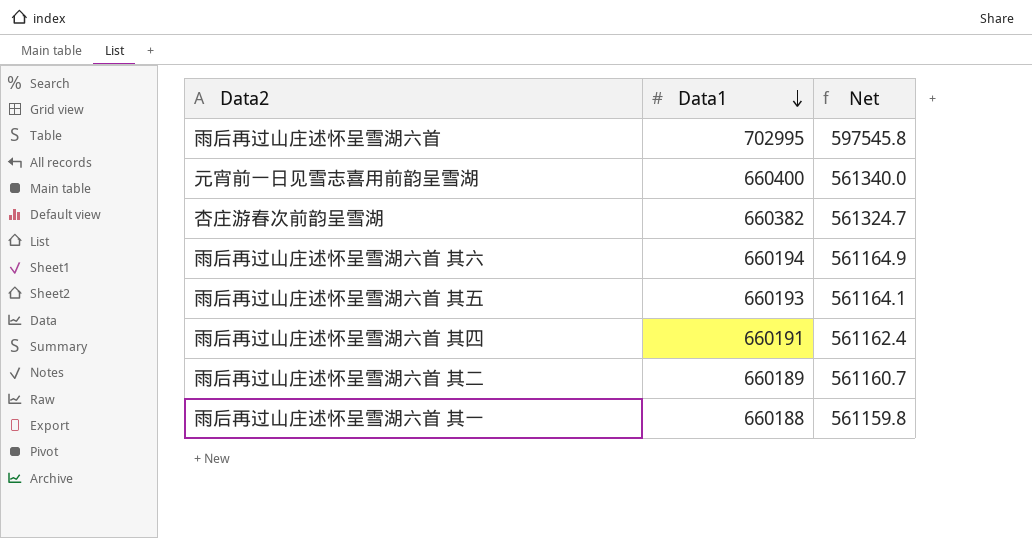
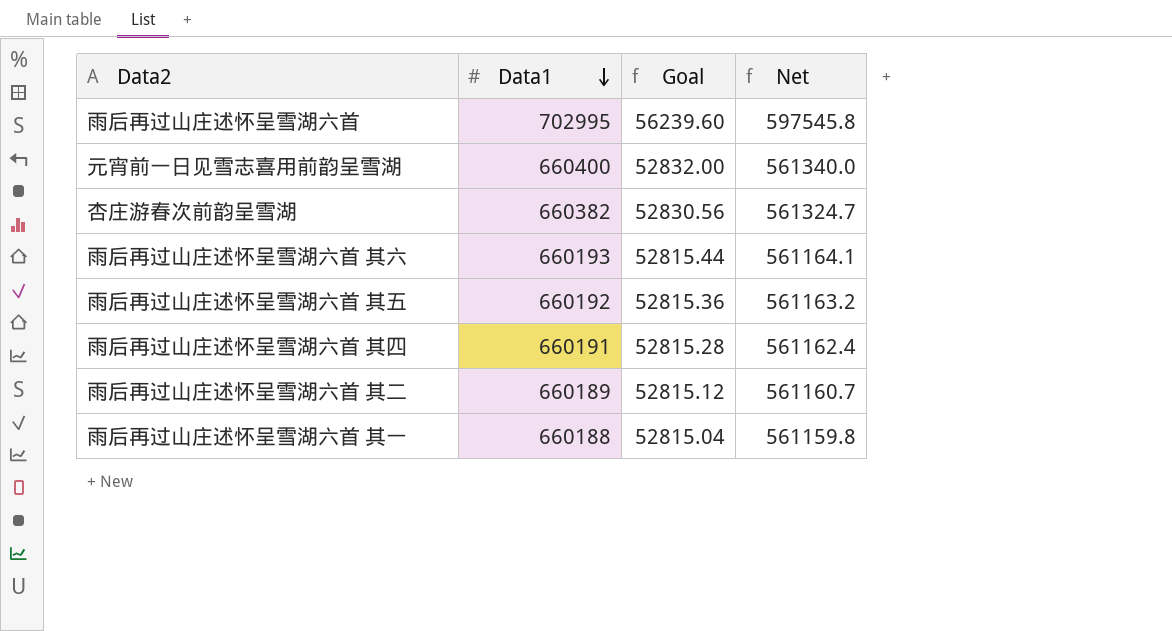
column Goal | formula: none -> [Data1] * 0.08
雨后再过山庄述怀呈雪湖六首 其六 | Data1: 660194 -> 660193
雨后再过山庄述怀呈雪湖六首 其六 | Net: 561164.9 -> 561164.1
雨后再过山庄述怀呈雪湖六首 其五 | Data1: 660193 -> 660192
雨后再过山庄述怀呈雪湖六首 其五 | Net: 561164.1 -> 561163.2

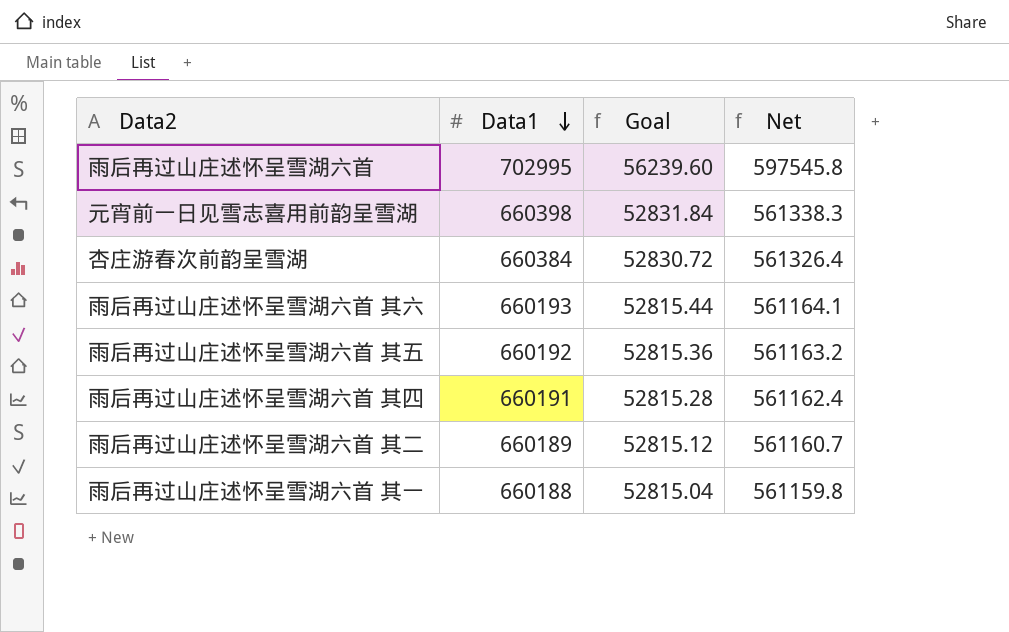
元宵前一日见雪志喜用前韵呈雪湖 | Data1: 660400 -> 660398
元宵前一日见雪志喜用前韵呈雪湖 | Goal: 52832.00 -> 52831.84
元宵前一日见雪志喜用前韵呈雪湖 | Net: 561340.0 -> 561338.3
杏庄游春次前韵呈雪湖 | Data1: 660382 -> 660384
杏庄游春次前韵呈雪湖 | Goal: 52830.56 -> 52830.72
杏庄游春次前韵呈雪湖 | Net: 561324.7 -> 561326.4

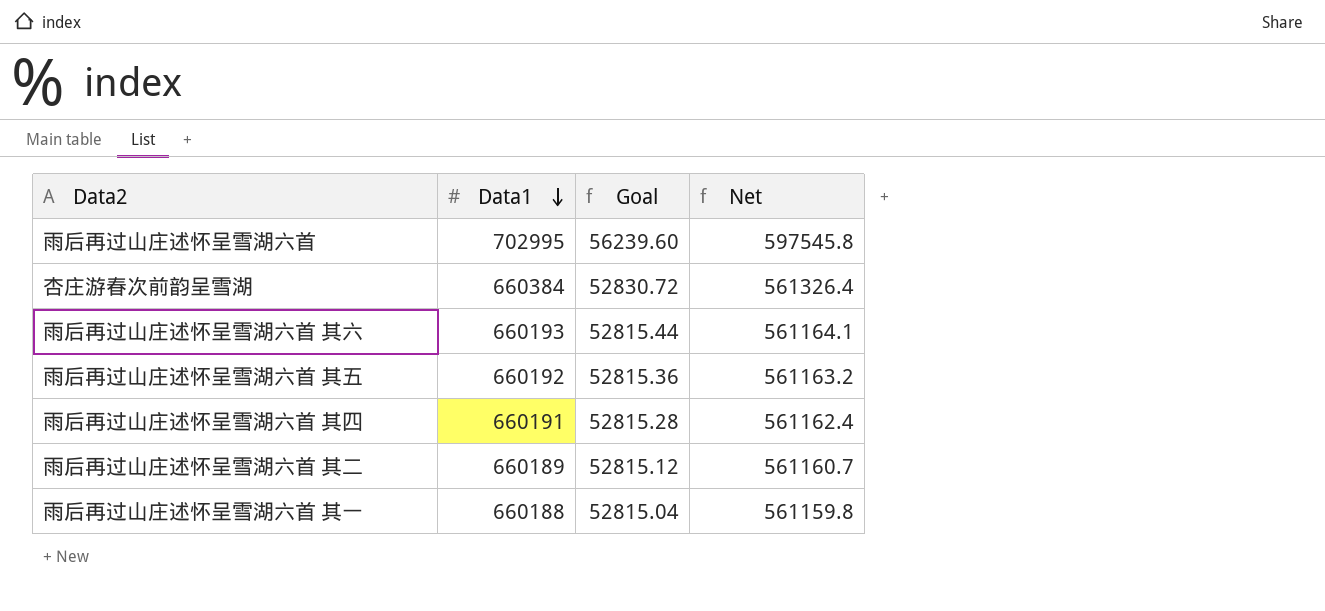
row 元宵前一日见雪志喜用前韵呈雪湖: 660398 | 52831.84 | 561338.3 -> none

